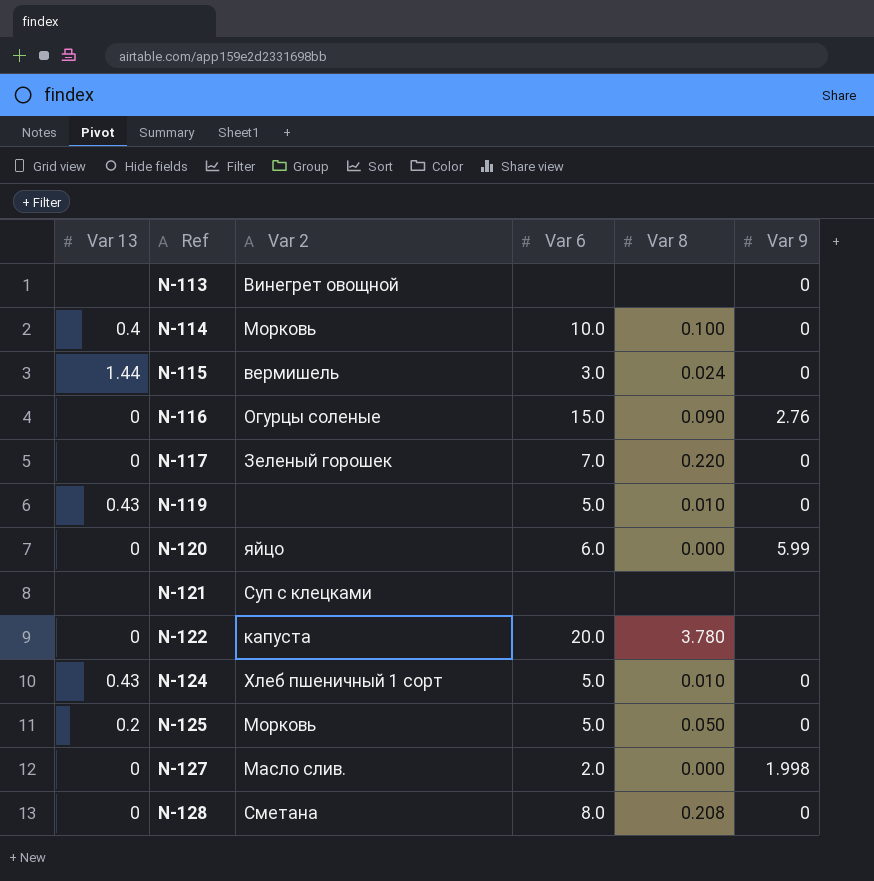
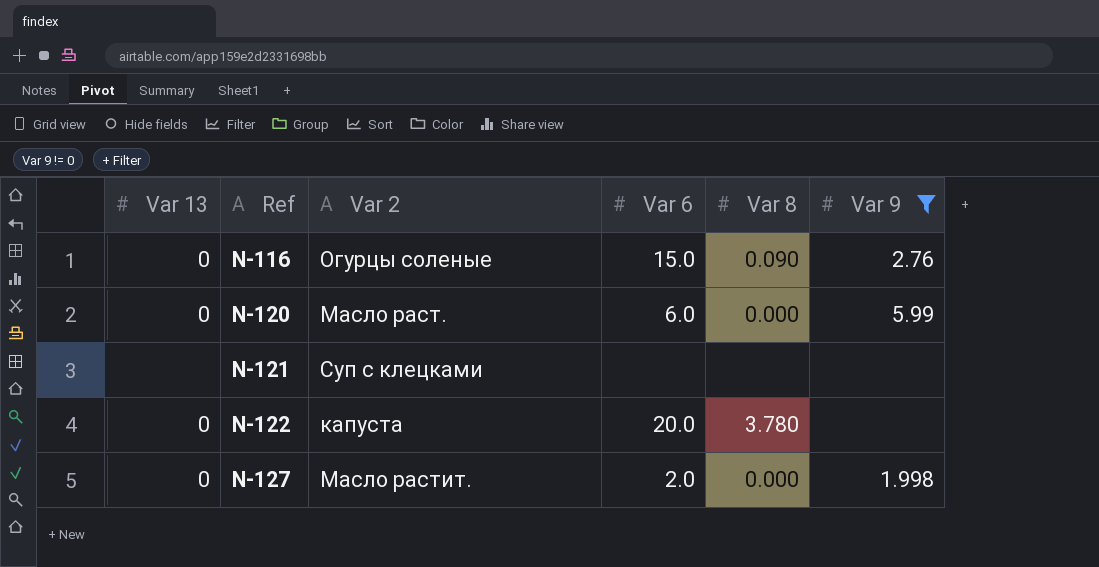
filter: none -> Var 9 != 0
N-120 | Var 2: яйцо -> Масло раст.
N-127 | Var 2: Масло слив. -> Масло растит.

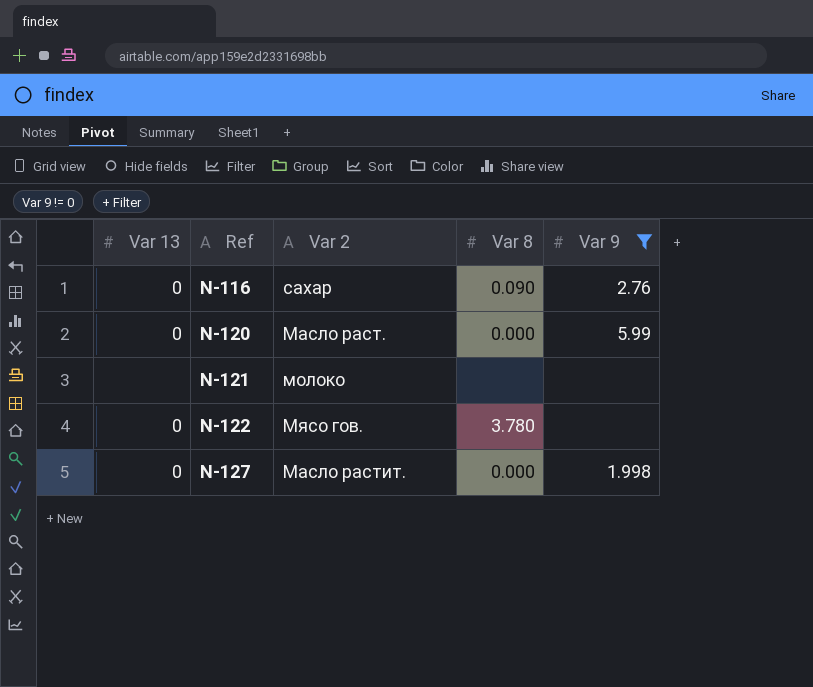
column Var 6 | position: 4 -> none
N-116 | Var 2: Огурцы соленые -> сахар
N-121 | Var 2: Суп с клецками -> молоко
N-122 | Var 2: капуста -> Мясо гов.

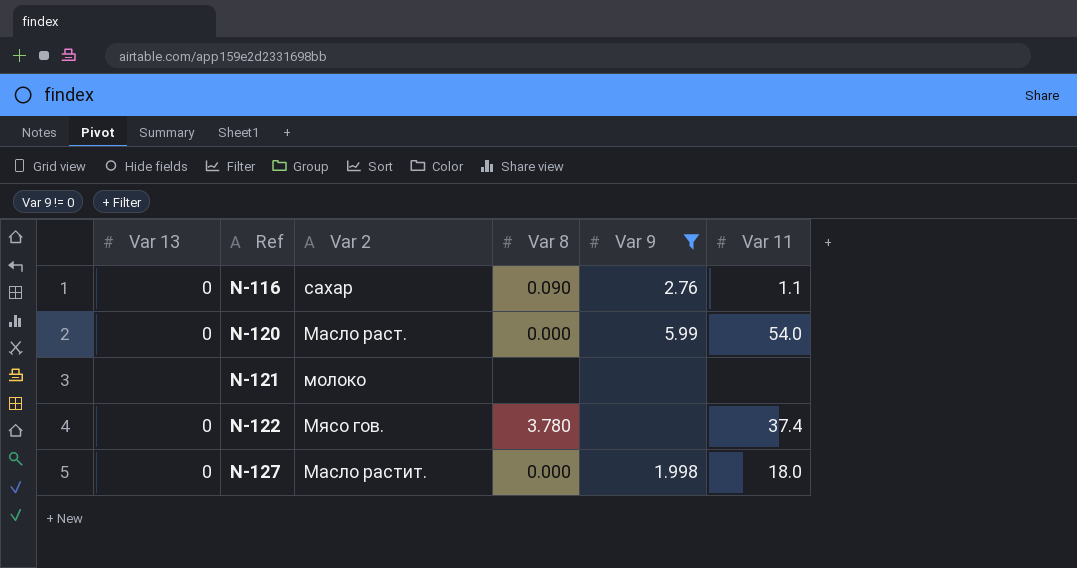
column Var 11 | position: none -> 6

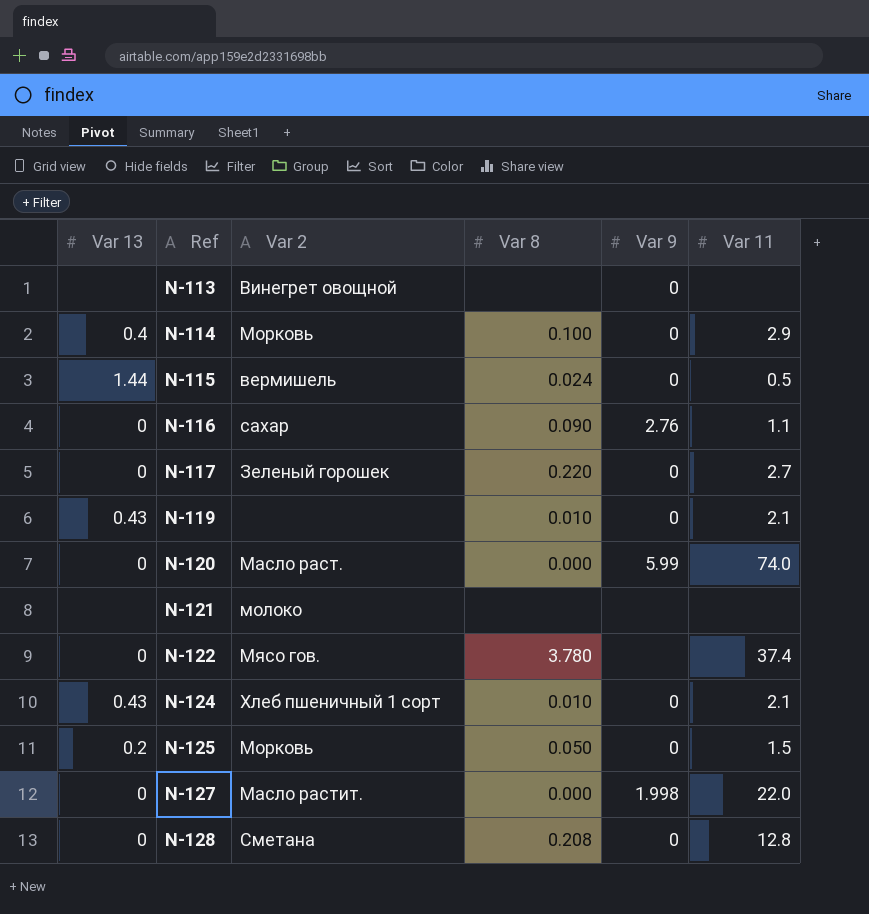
filter: Var 9 != 0 -> none
N-120 | Var 11: 54.0 -> 74.0
N-127 | Var 11: 18.0 -> 22.0

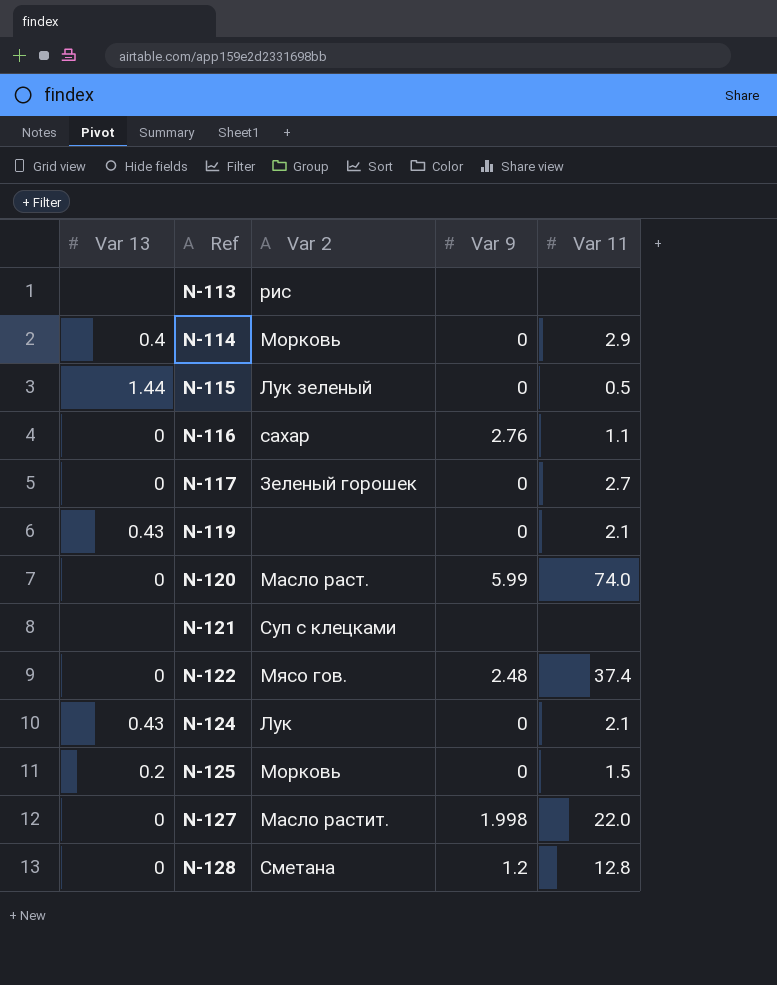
column Var 8 | position: 4 -> none
N-113 | Var 2: Винегрет овощной -> рис
N-113 | Var 9: 0 -> none
N-115 | Var 2: вермишель -> Лук зеленый
N-121 | Var 2: молоко -> Суп с клецками
N-122 | Var 9: none -> 2.48
N-124 | Var 2: Хлеб пшеничный 1 сорт -> Лук
N-128 | Var 9: 0 -> 1.2

